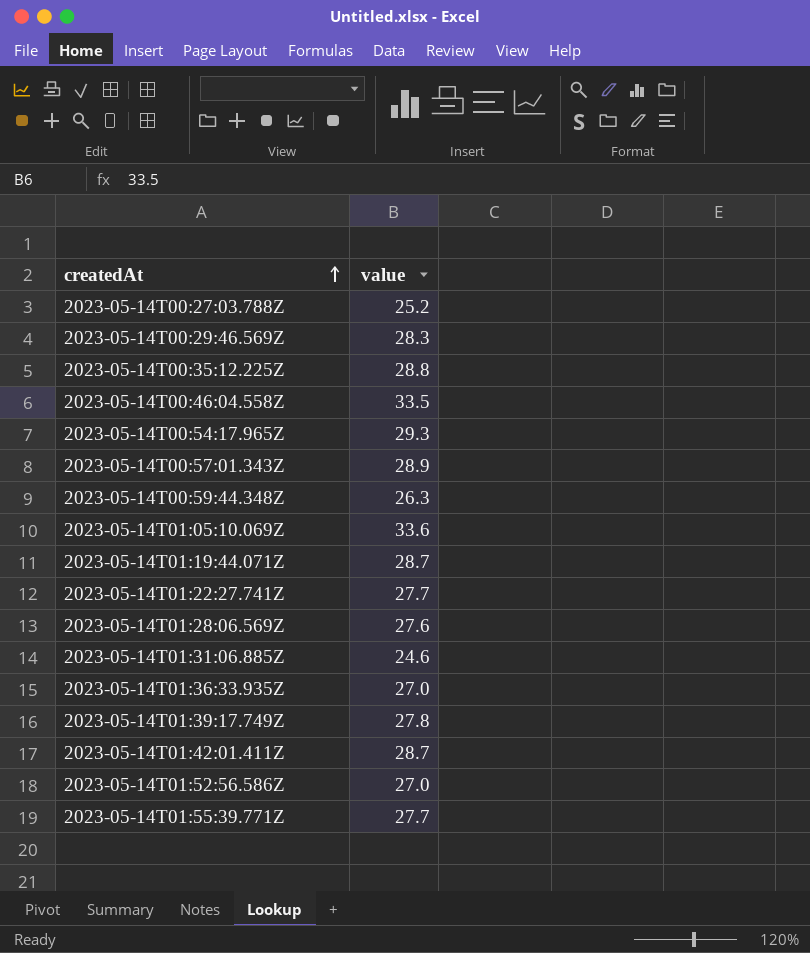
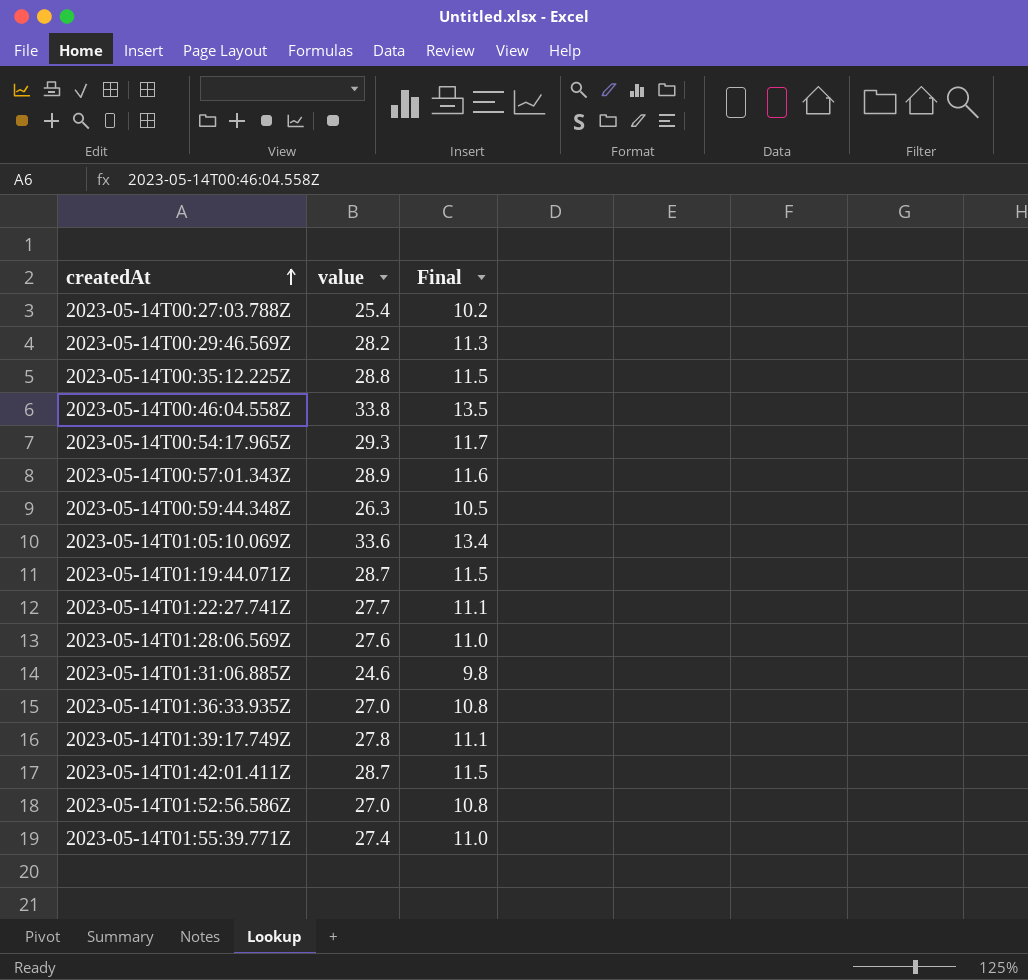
column Final | formula: none -> [value] * 0.4
2023-05-14T00:27:03.788Z | value: 25.2 -> 25.4
2023-05-14T00:29:46.569Z | value: 28.3 -> 28.2
2023-05-14T00:46:04.558Z | value: 33.5 -> 33.8
2023-05-14T01:55:39.771Z | value: 27.7 -> 27.4

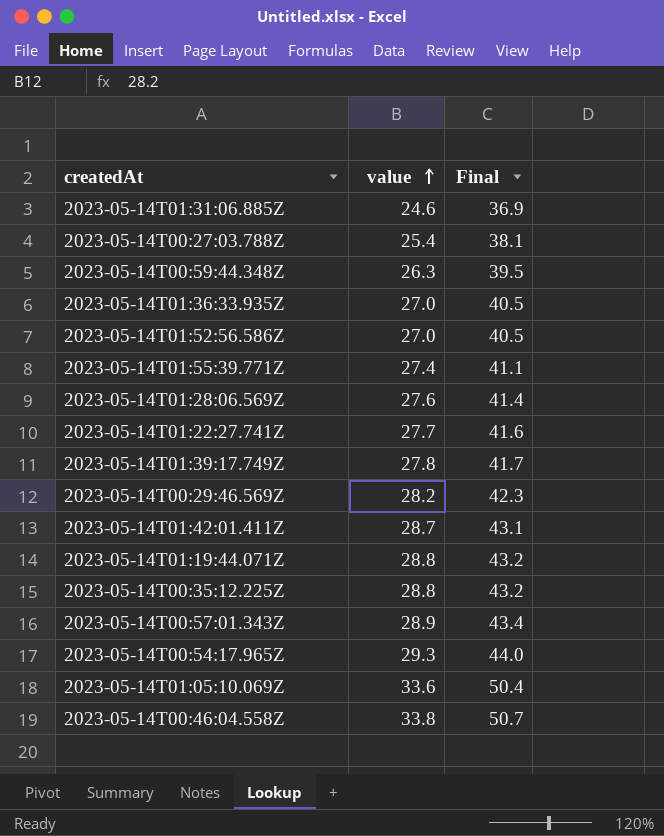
row order: createdAt ascending -> value ascending
column Final | formula: [value] * 0.4 -> [value] * 1.5
2023-05-14T01:19:44.071Z | value: 28.7 -> 28.8

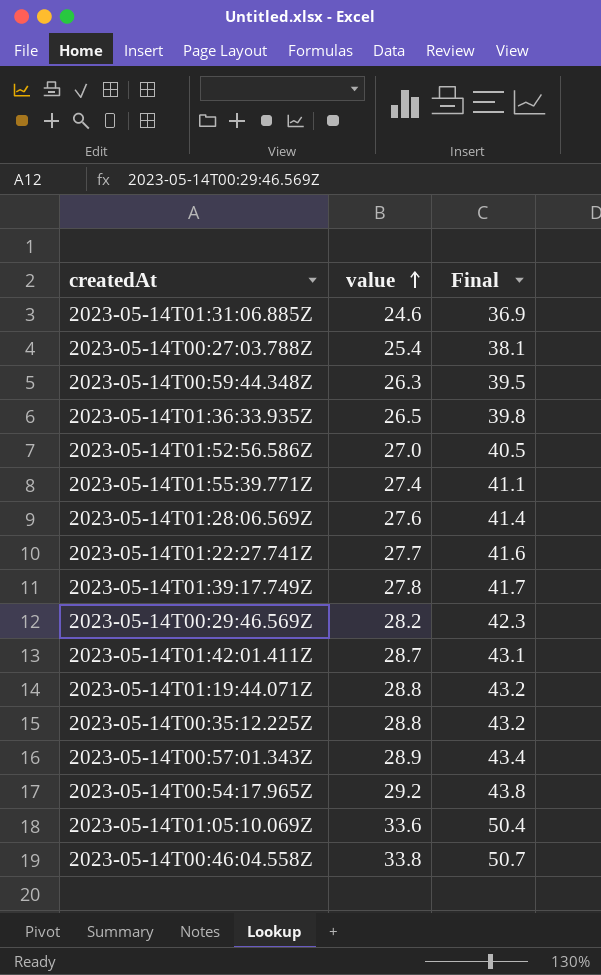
2023-05-14T01:36:33.935Z | value: 27.0 -> 26.5
2023-05-14T01:36:33.935Z | Final: 40.5 -> 39.8
2023-05-14T00:54:17.965Z | value: 29.3 -> 29.2
2023-05-14T00:54:17.965Z | Final: 44.0 -> 43.8

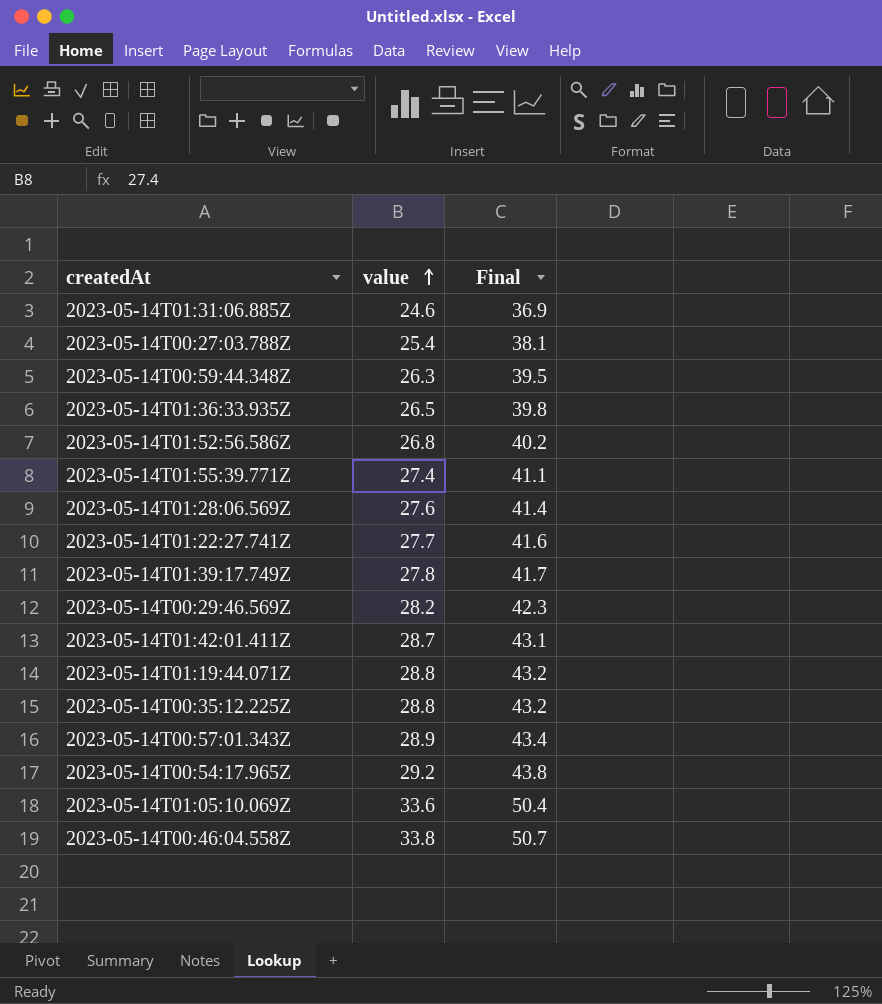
2023-05-14T01:52:56.586Z | value: 27.0 -> 26.8
2023-05-14T01:52:56.586Z | Final: 40.5 -> 40.2

